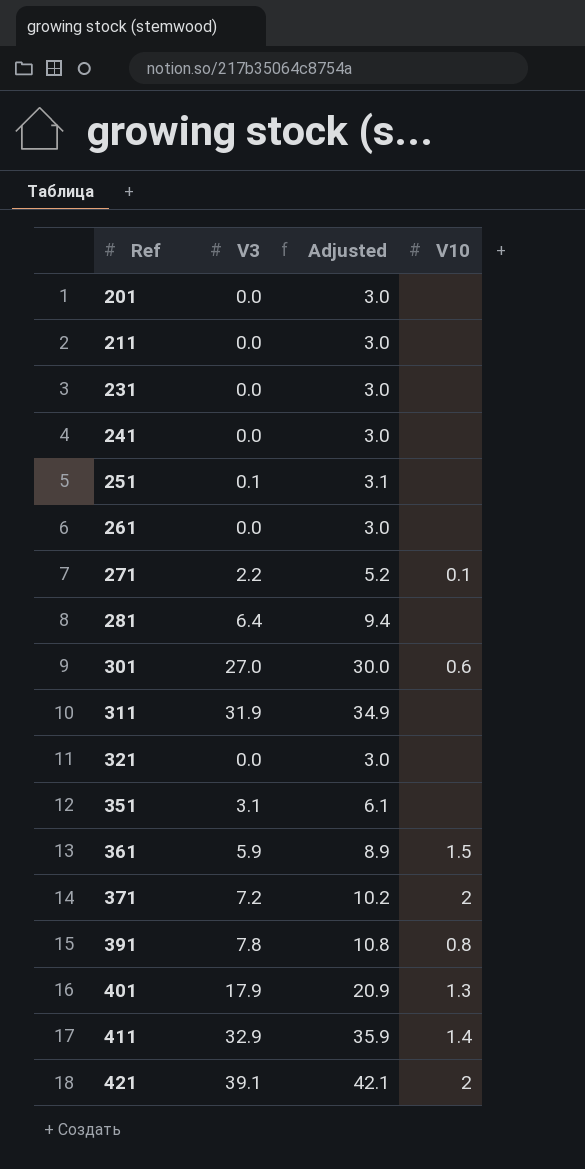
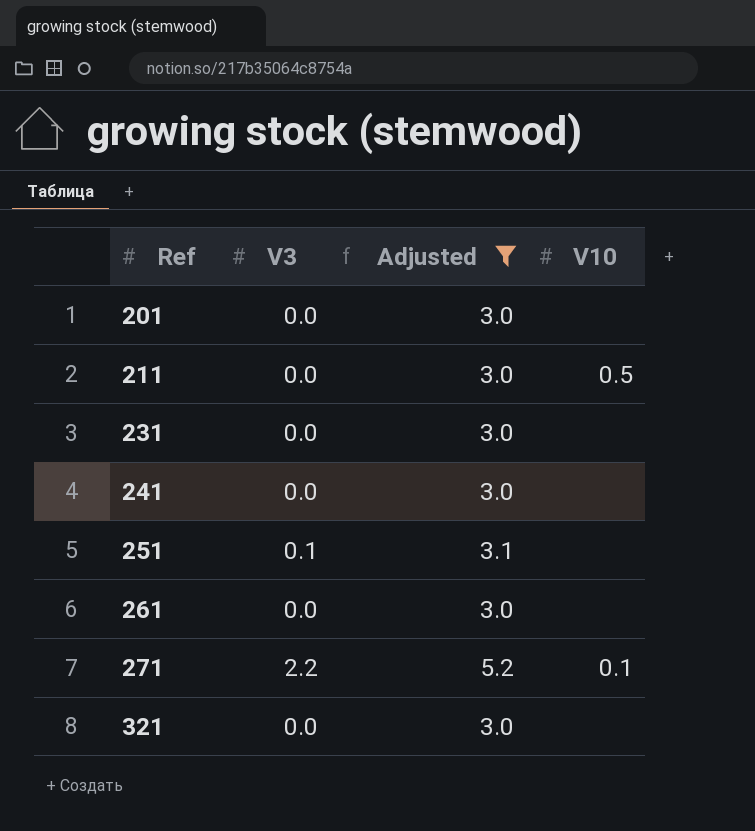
filter: none -> Adjusted <= 5.2
211 | V10: none -> 0.5

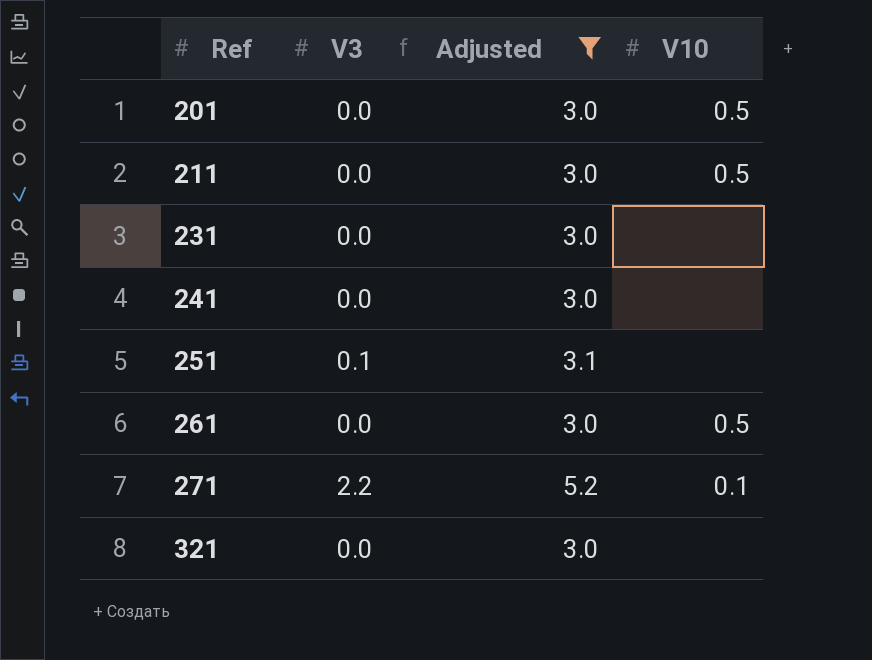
201 | V10: none -> 0.5
261 | V10: none -> 0.5

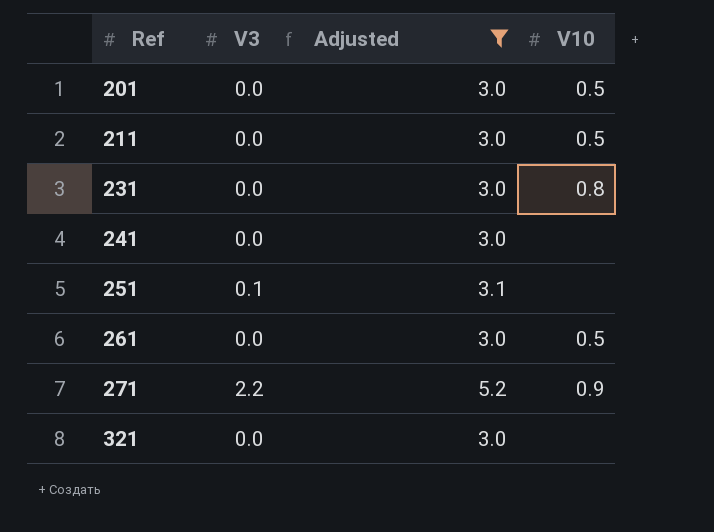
231 | V10: none -> 0.8
271 | V10: 0.1 -> 0.9

